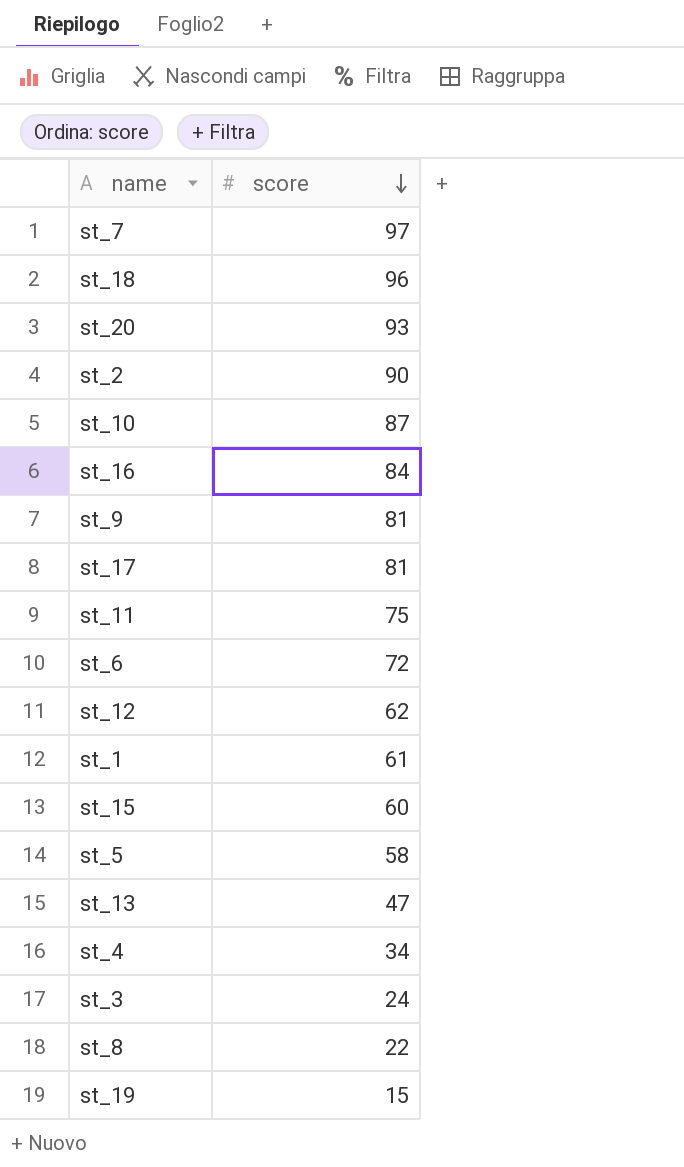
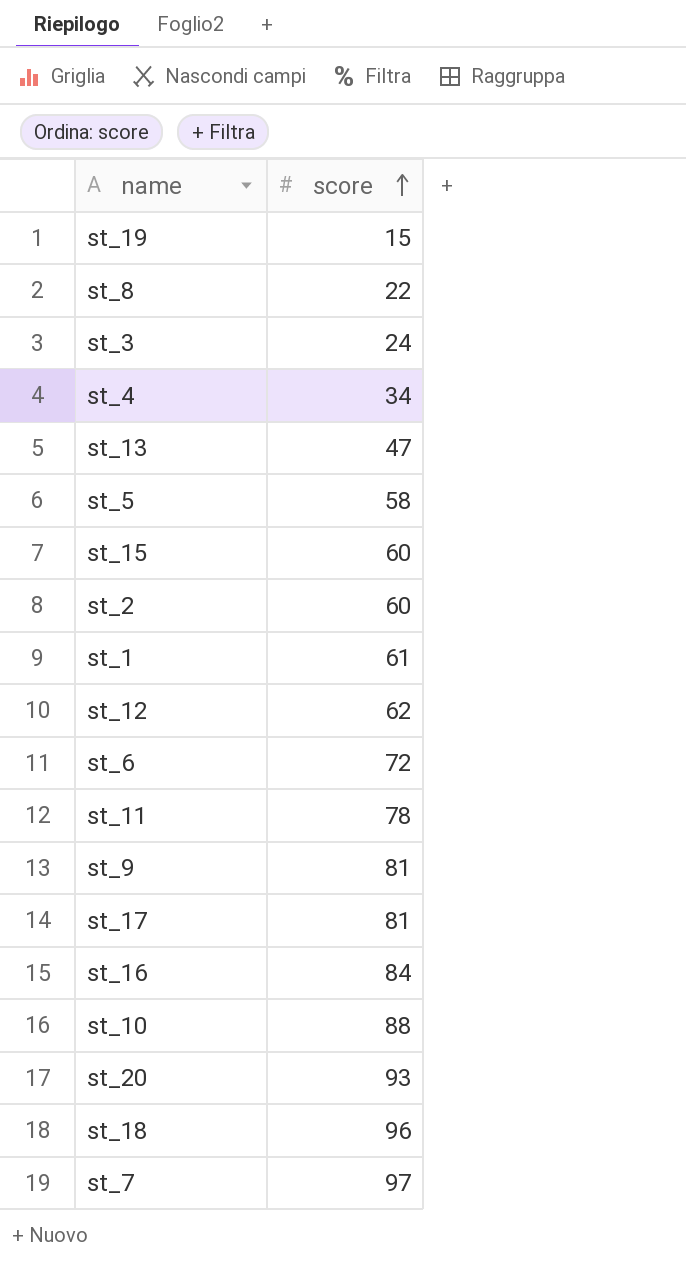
row order: score descending -> score ascending
st_2 | score: 90 -> 60
st_11 | score: 75 -> 78
st_10 | score: 87 -> 88

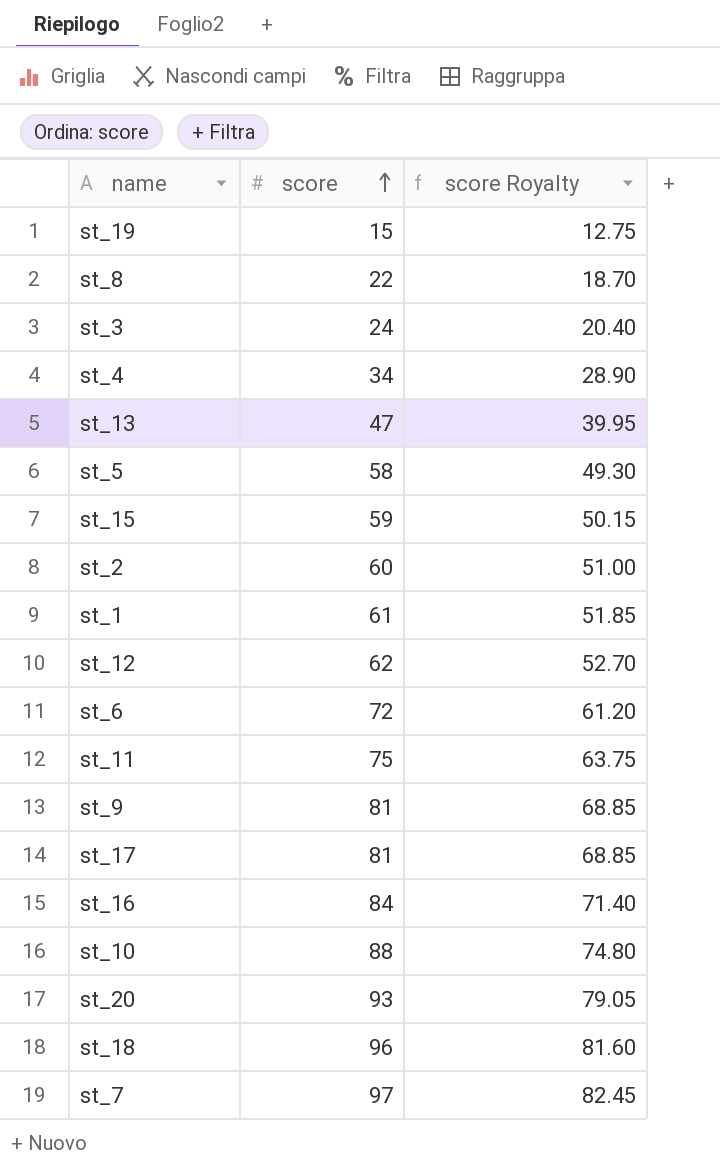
column score Royalty | formula: none -> [score] * 0.85
st_15 | score: 60 -> 59
st_11 | score: 78 -> 75

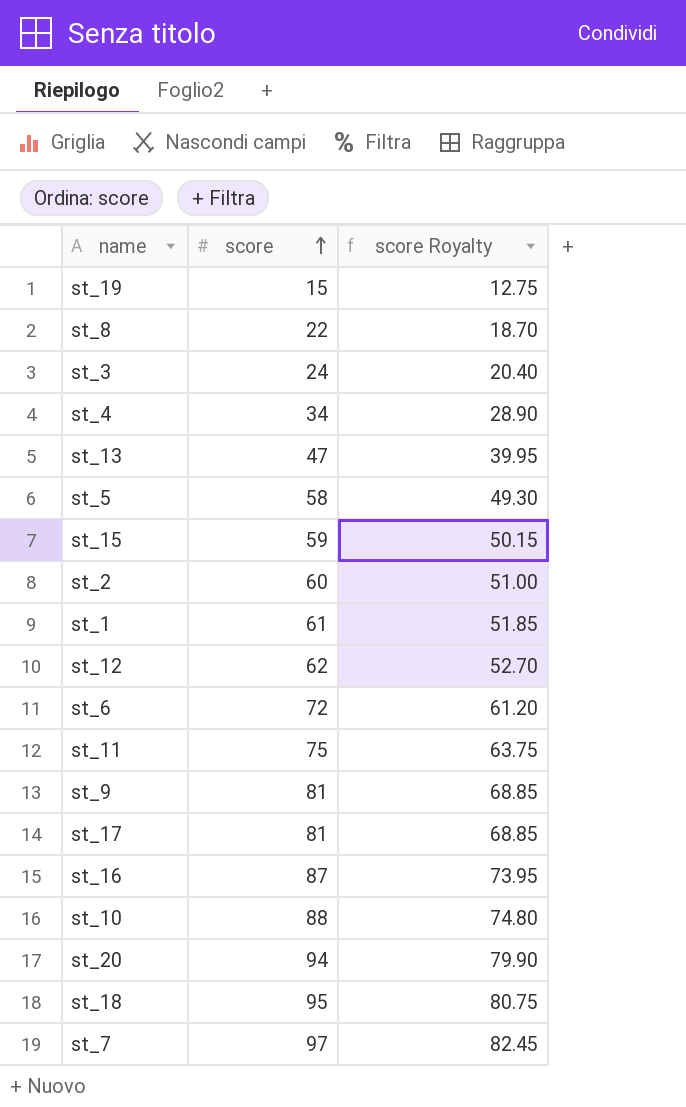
st_16 | score: 84 -> 87
st_16 | score Royalty: 71.40 -> 73.95
st_20 | score: 93 -> 94
st_20 | score Royalty: 79.05 -> 79.90
st_18 | score: 96 -> 95
st_18 | score Royalty: 81.60 -> 80.75

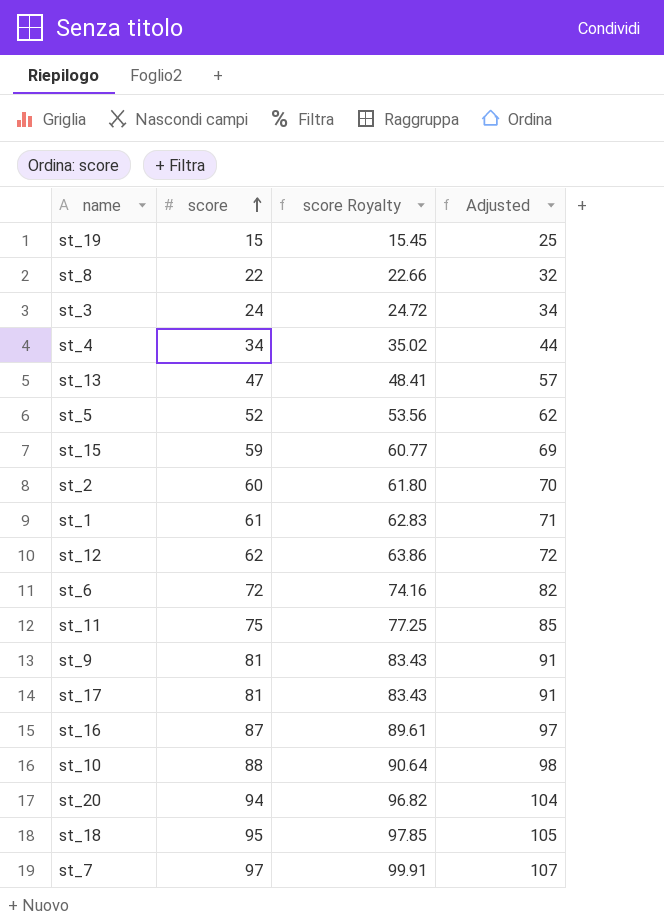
column score Royalty | formula: [score] * 0.85 -> [score] * 1.03
column Adjusted | formula: none -> [score] + 10
st_5 | score: 58 -> 52

